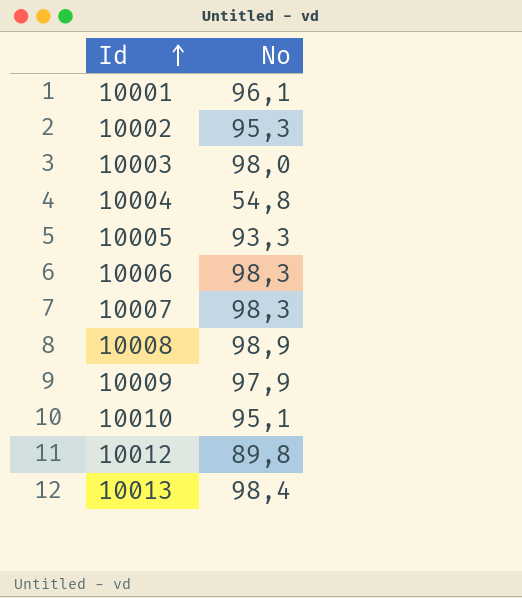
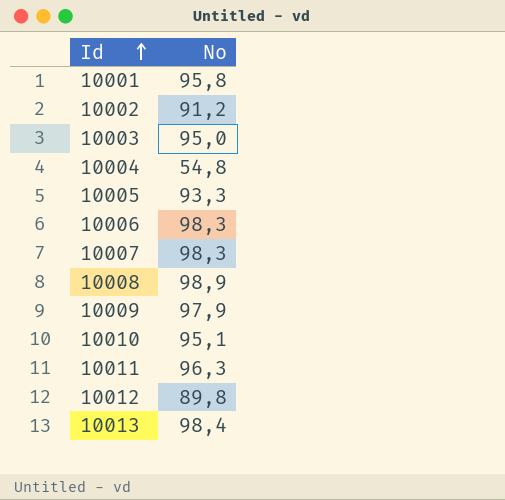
10001 | No: 96,1 -> 95,8
10002 | No: 95,3 -> 91,2
10003 | No: 98,0 -> 95,0
row 10011: none -> 96,3

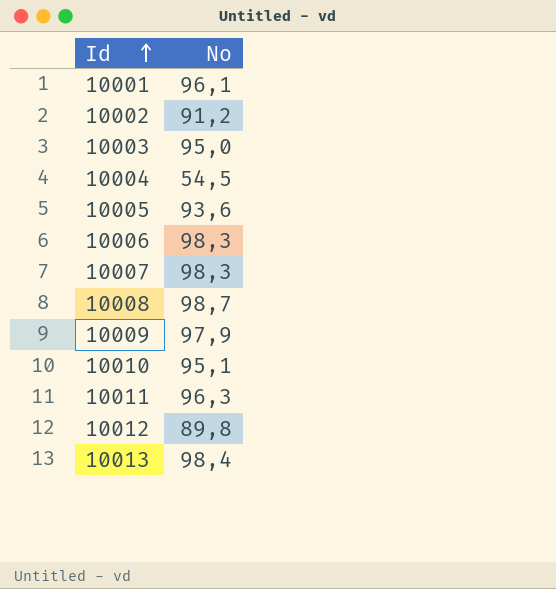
10001 | No: 95,8 -> 96,1
10004 | No: 54,8 -> 54,5
10005 | No: 93,3 -> 93,6
10008 | No: 98,9 -> 98,7

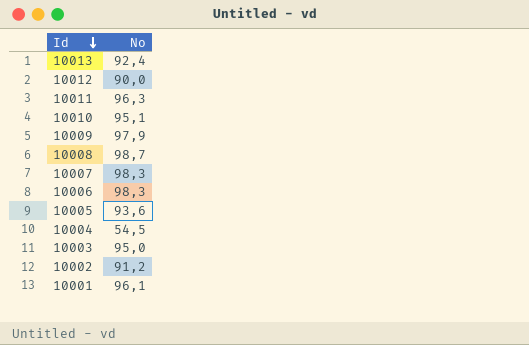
row order: Id ascending -> Id descending
10013 | No: 98,4 -> 92,4
10012 | No: 89,8 -> 90,0

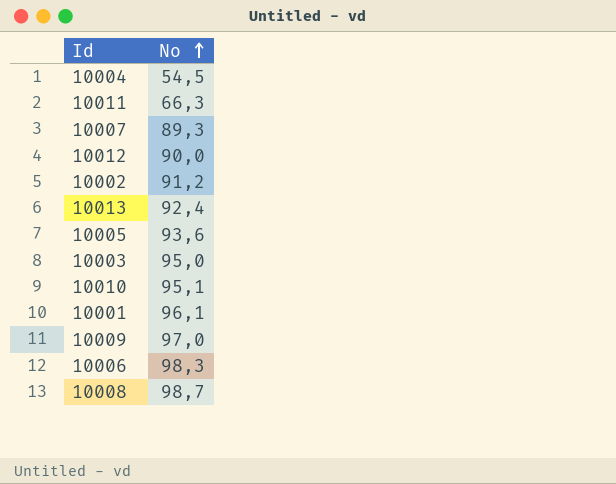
row order: Id descending -> No ascending
10011 | No: 96,3 -> 66,3
10007 | No: 98,3 -> 89,3
10009 | No: 97,9 -> 97,0

